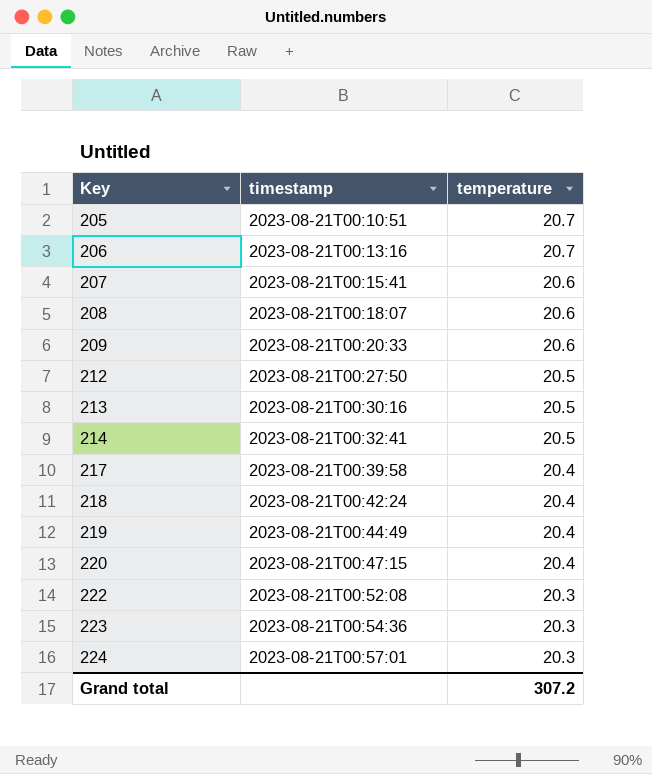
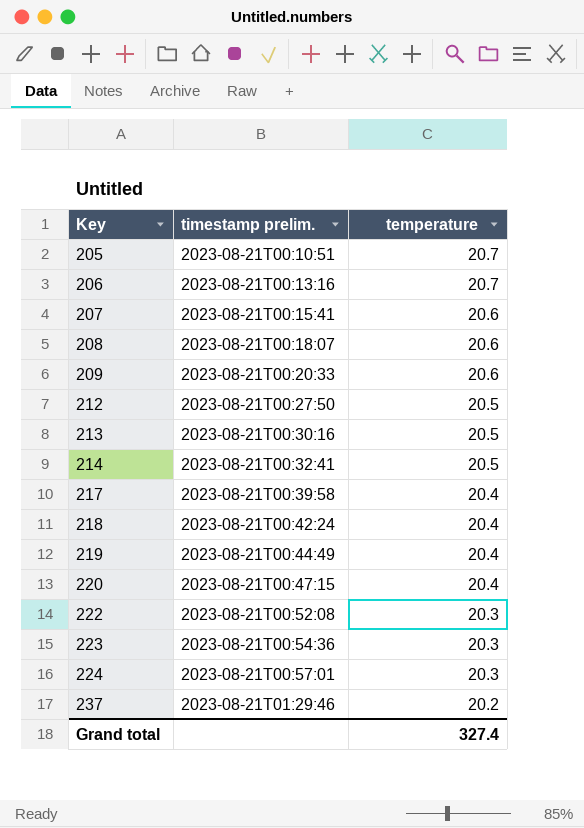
column name: timestamp -> timestamp prelim.
row 237: none -> 2023-08-21T01:29:46 | 20.2
Grand total | temperature: 307.2 -> 327.4

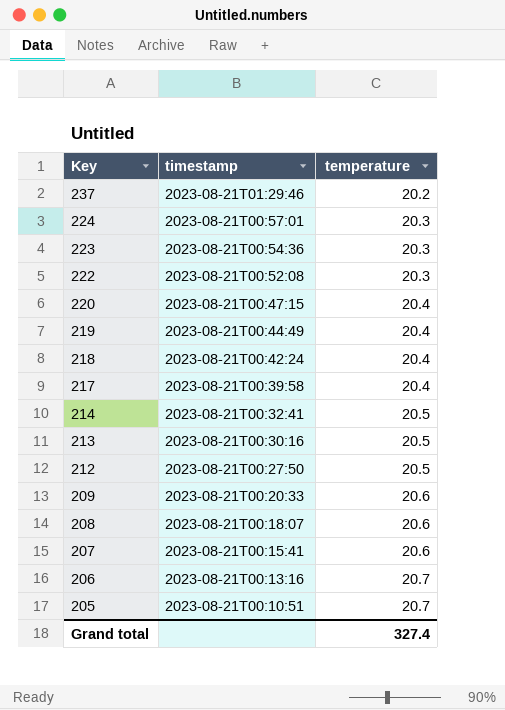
row order: Key ascending -> Key descending
column name: timestamp prelim. -> timestamp

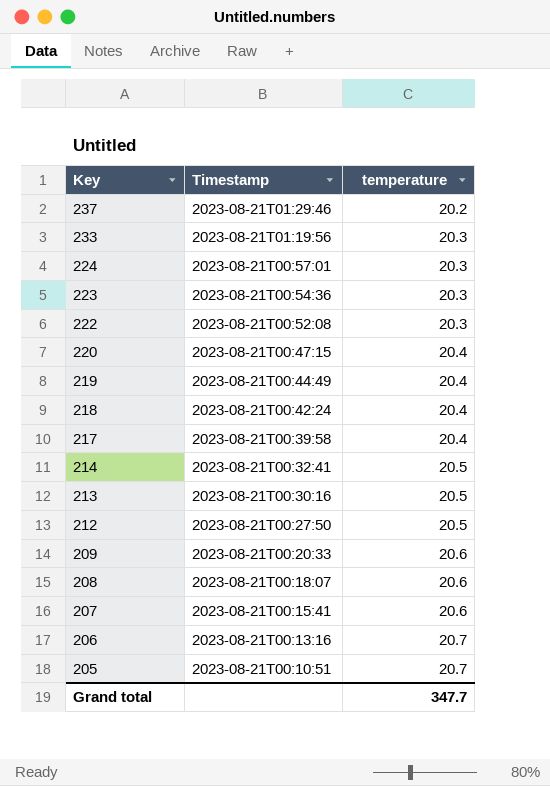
column name: timestamp -> Timestamp
row 233: none -> 2023-08-21T01:19:56 | 20.3
Grand total | temperature: 327.4 -> 347.7

